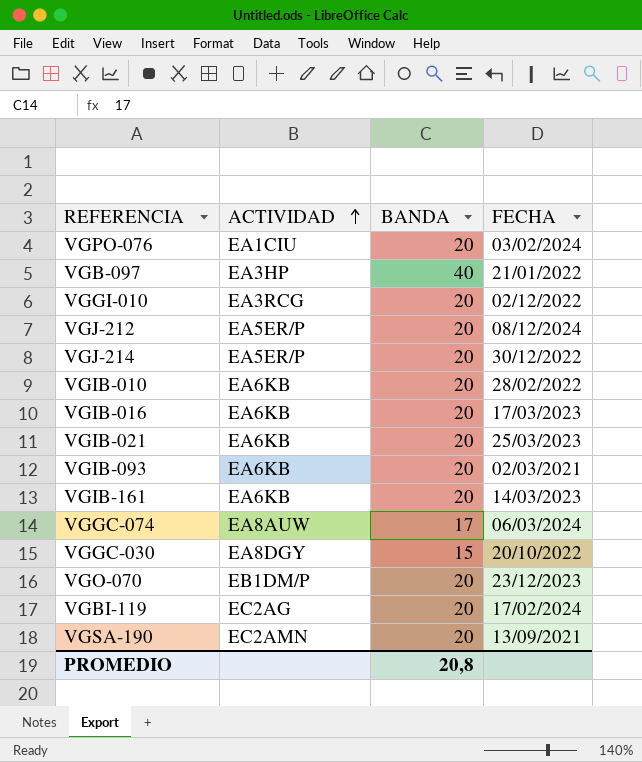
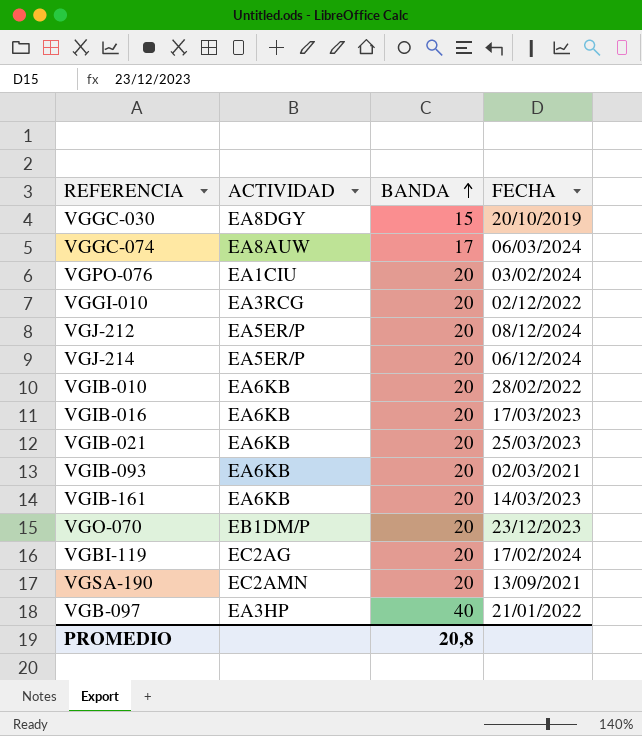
row order: ACTIVIDAD ascending -> BANDA ascending
VGGC-030 | FECHA: 20/10/2022 -> 20/10/2019
VGJ-214 | FECHA: 30/12/2022 -> 06/12/2024

